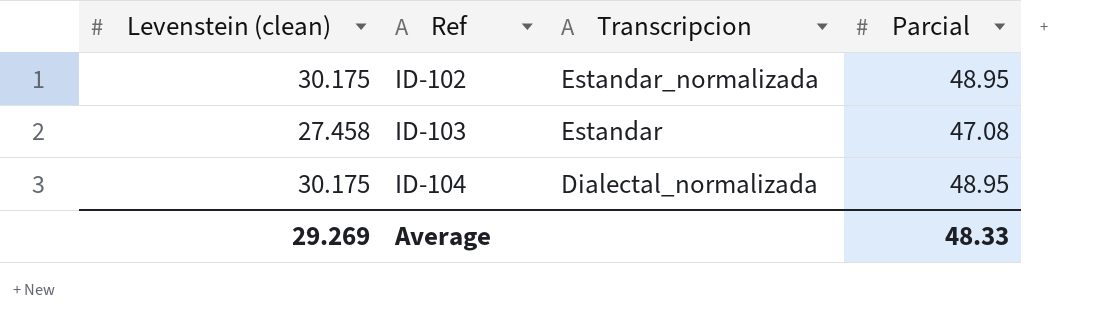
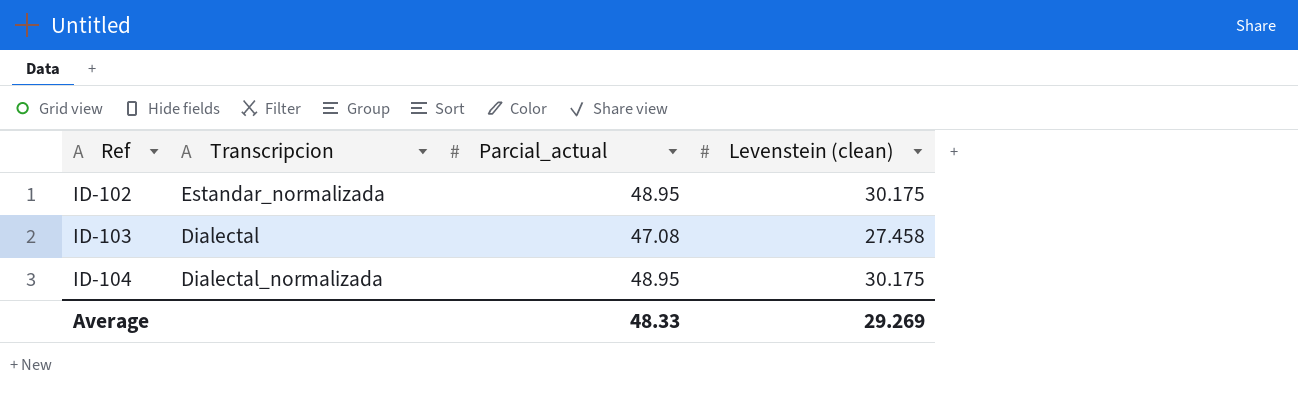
column name: Parcial -> Parcial_actual
column Levenstein (clean) | position: 1 -> 4
ID-103 | Transcripcion: Estandar -> Dialectal

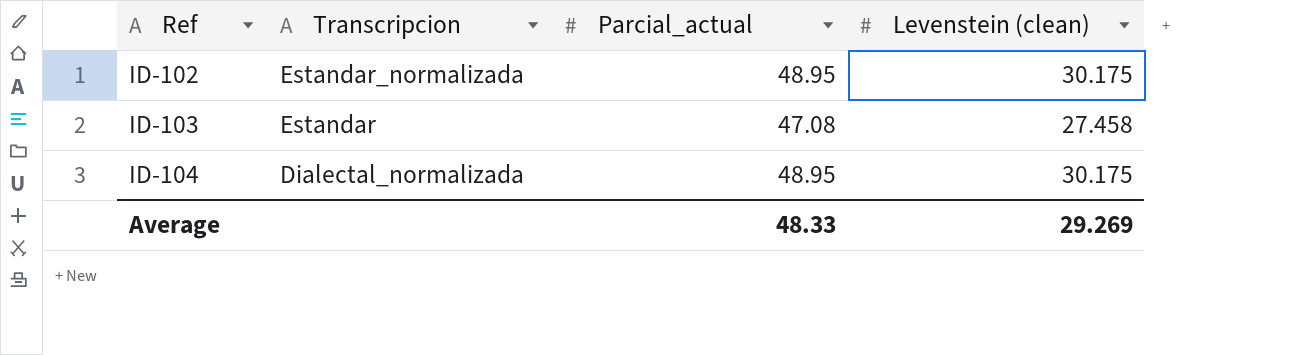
ID-103 | Transcripcion: Dialectal -> Estandar

